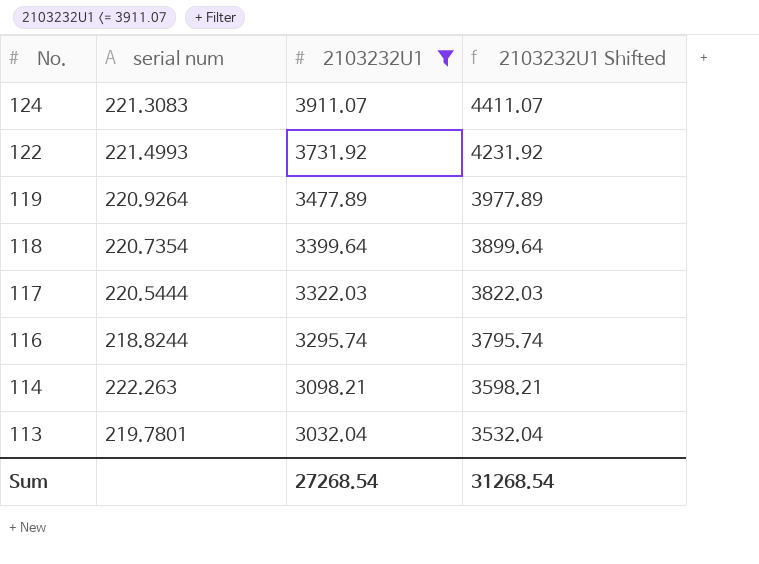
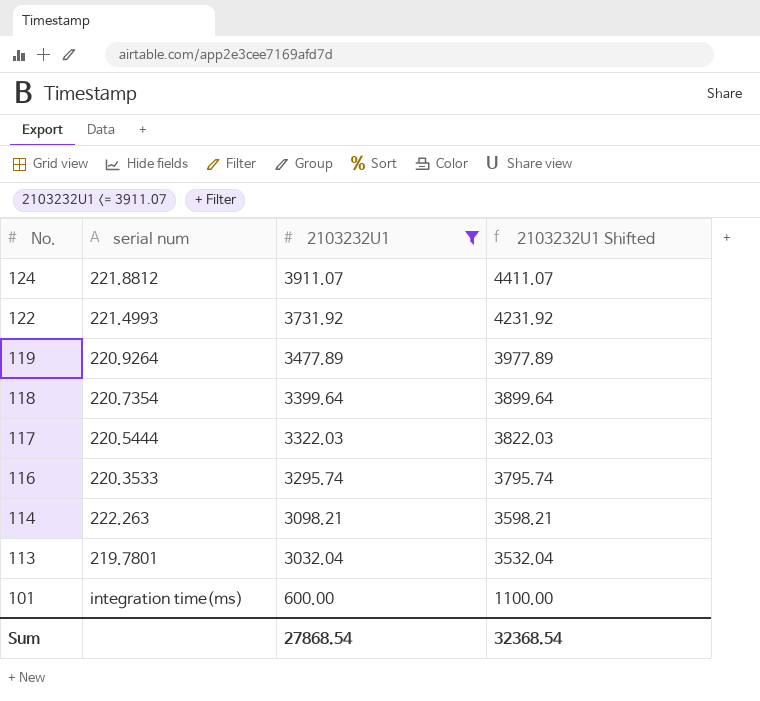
124 | serial num: 221.3083 -> 221.8812
116 | serial num: 218.8244 -> 220.3533
row 101: none -> integration time(ms) | 600.00 | 1100.00
Sum | 2103232U1: 27268.54 -> 27868.54
Sum | 2103232U1 Shifted: 31268.54 -> 32368.54

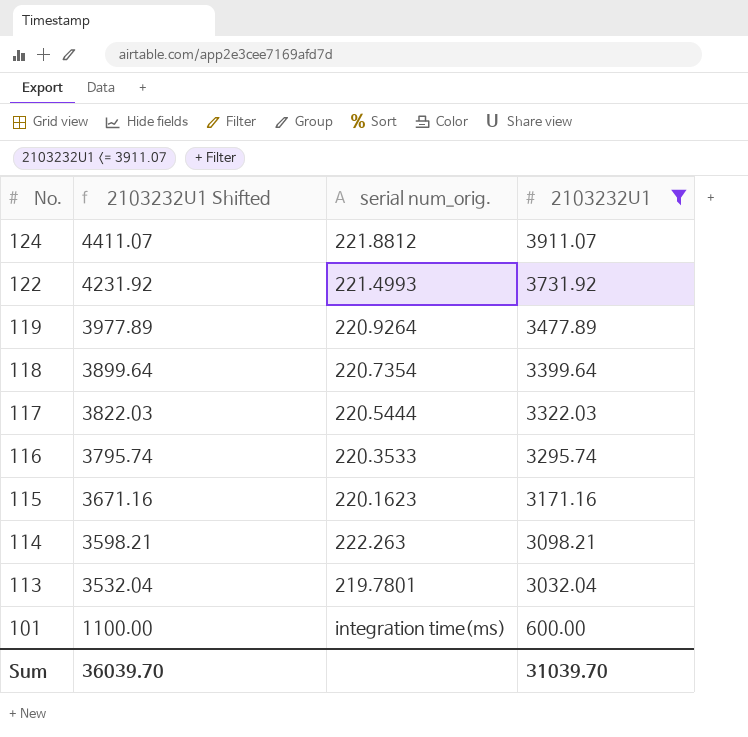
column 2103232U1 Shifted | position: 4 -> 2
column name: serial num -> serial num_orig.
row 115: none -> 3671.16 | 220.1623 | 3171.16
Sum | 2103232U1 Shifted: 32368.54 -> 36039.70
Sum | 2103232U1: 27868.54 -> 31039.70

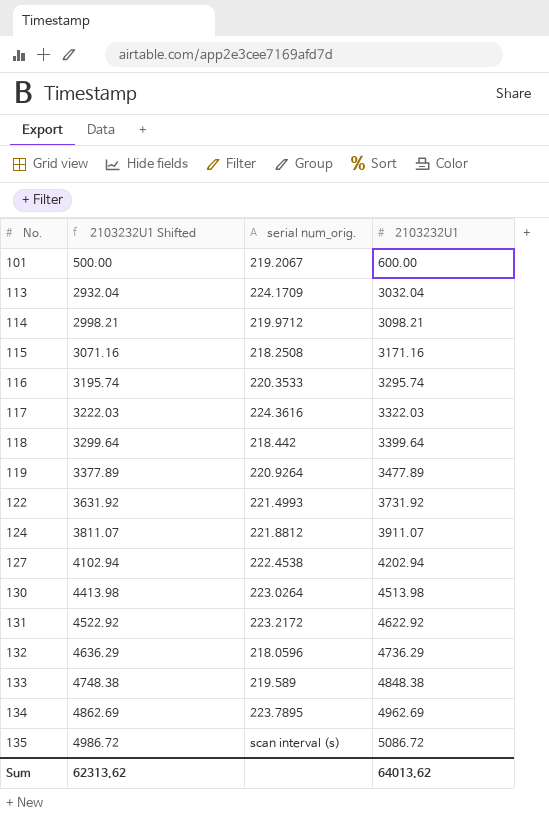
filter: 2103232U1 <= 3911.07 -> none
row order: No. descending -> No. ascending
column 2103232U1 Shifted | formula: [2103232U1] + 500 -> [2103232U1] - 100
101 | serial num_orig.: integration time(ms) -> 219.2067
113 | serial num_orig.: 219.7801 -> 224.1709
114 | serial num_orig.: 222.263 -> 219.9712
115 | serial num_orig.: 220.1623 -> 218.2508
117 | serial num_orig.: 220.5444 -> 224.3616
118 | serial num_orig.: 220.7354 -> 218.442
Sum | 2103232U1 Shifted: 36039.70 -> 62313.62
Sum | 2103232U1: 31039.70 -> 64013.62

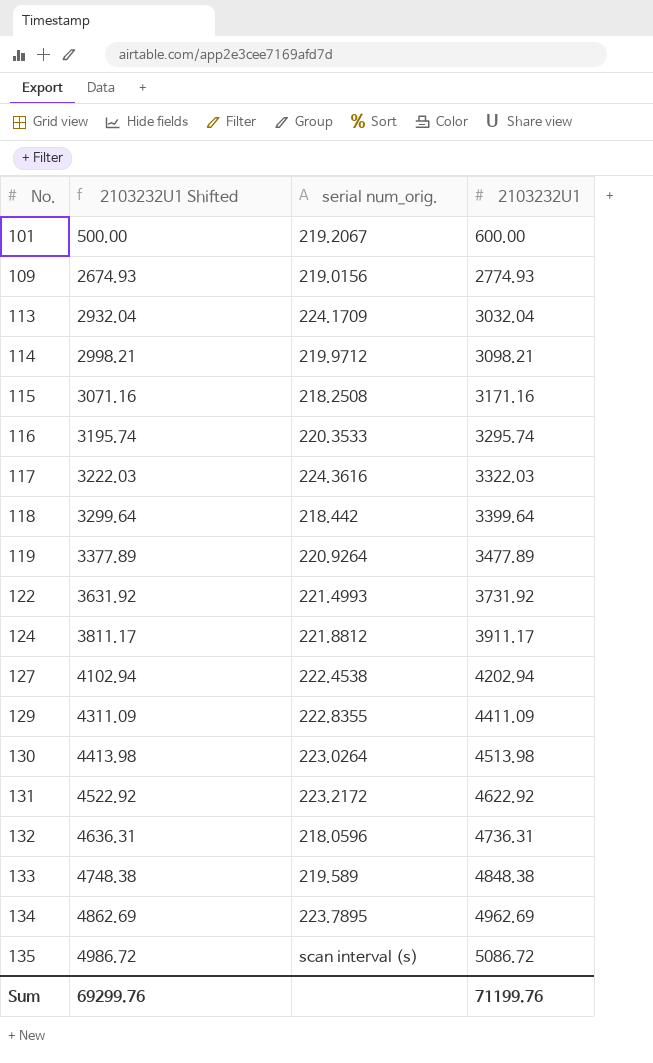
row 109: none -> 2674.93 | 219.0156 | 2774.93
124 | 2103232U1 Shifted: 3811.07 -> 3811.17
124 | 2103232U1: 3911.07 -> 3911.17
row 129: none -> 4311.09 | 222.8355 | 4411.09
132 | 2103232U1 Shifted: 4636.29 -> 4636.31
132 | 2103232U1: 4736.29 -> 4736.31
Sum | 2103232U1 Shifted: 62313.62 -> 69299.76
Sum | 2103232U1: 64013.62 -> 71199.76

